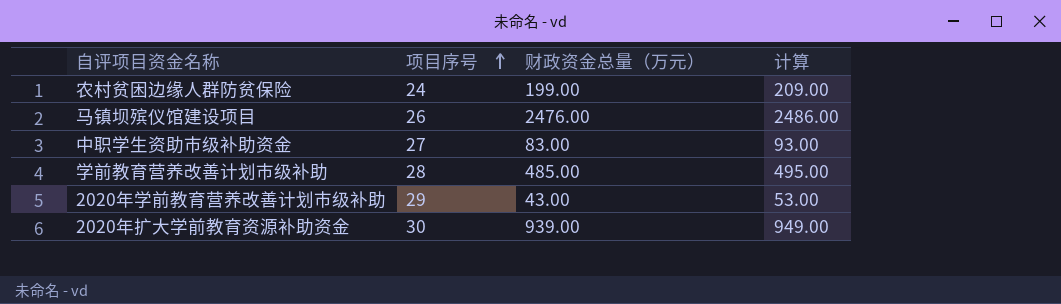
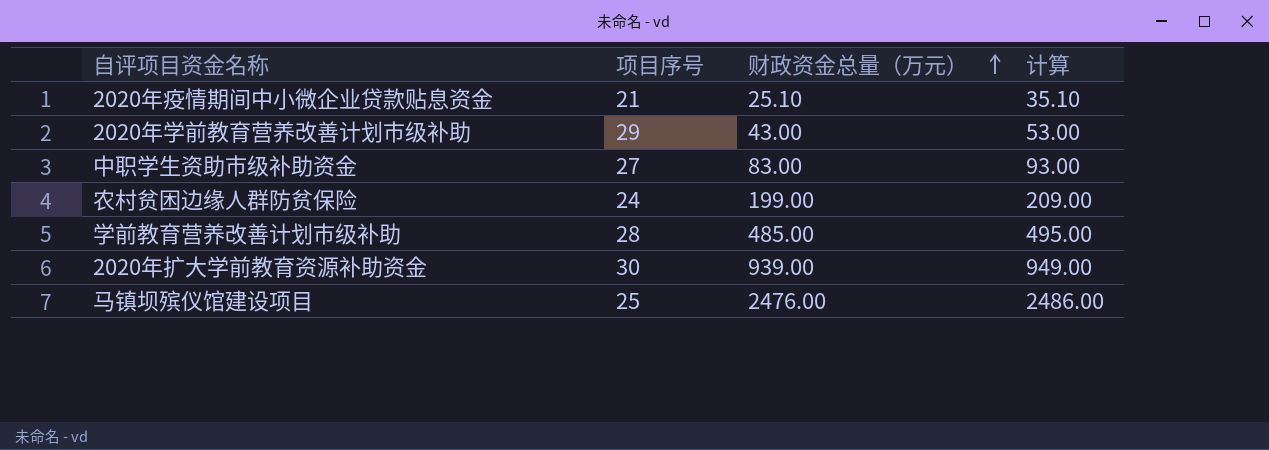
row order: 项目序号 ascending -> 财政资金总量（万元） ascending
row 2020年疫情期间中小微企业贷款贴息资金: none -> 21 | 25.10 | 35.10
马镇坝殡仪馆建设项目 | 项目序号: 26 -> 25

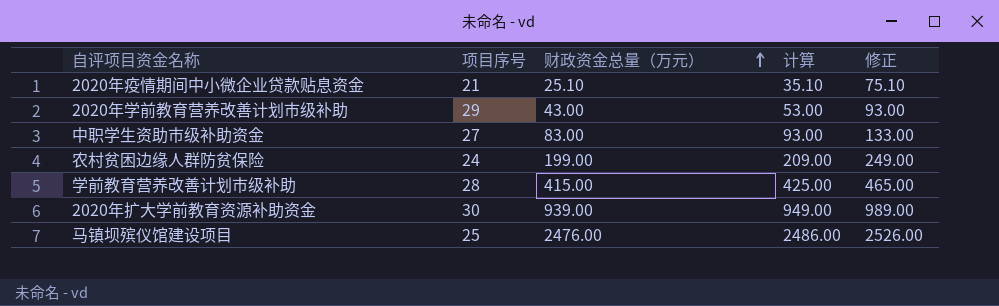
column 修正 | formula: none -> [财政资金总量（万元）] + 50
学前教育营养改善计划市级补助 | 财政资金总量（万元）: 485.00 -> 415.00
学前教育营养改善计划市级补助 | 计算: 495.00 -> 425.00

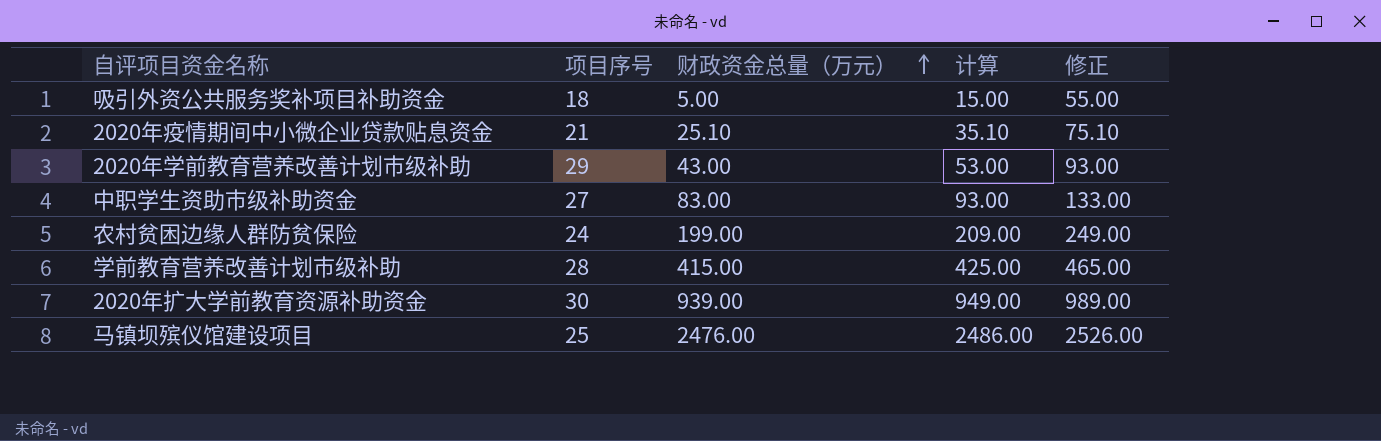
row 吸引外资公共服务奖补项目补助资金: none -> 18 | 5.00 | 15.00 | 55.00

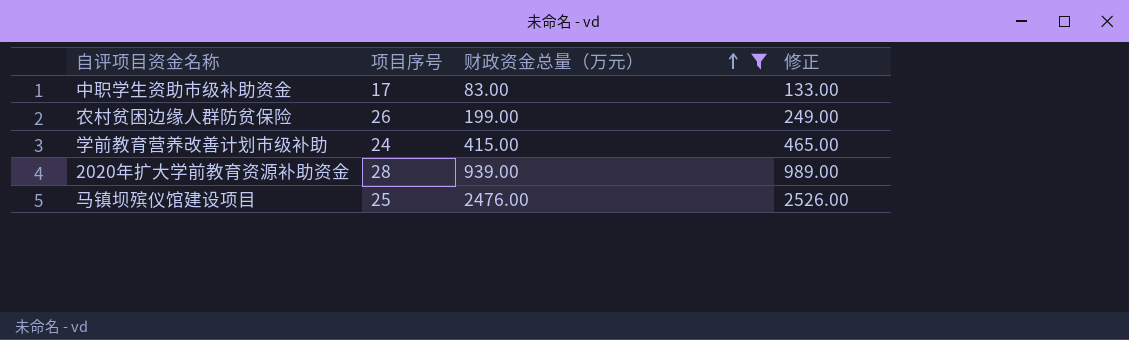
filter: none -> 财政资金总量（万元） >= 83.00
column 计算 | formula: [财政资金总量（万元）] + 10 -> none
中职学生资助市级补助资金 | 项目序号: 27 -> 17
农村贫困边缘人群防贫保险 | 项目序号: 24 -> 26
学前教育营养改善计划市级补助 | 项目序号: 28 -> 24
2020年扩大学前教育资源补助资金 | 项目序号: 30 -> 28

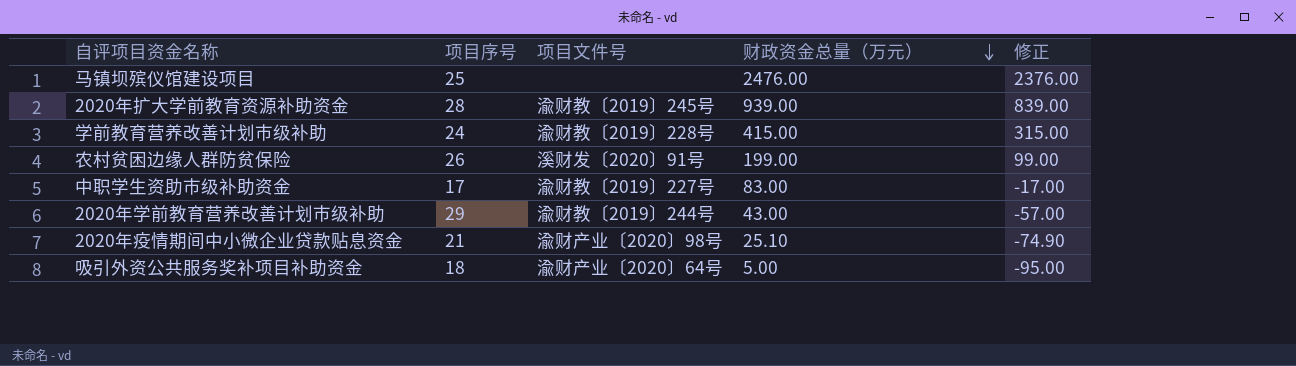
filter: 财政资金总量（万元） >= 83.00 -> none
row order: 财政资金总量（万元） ascending -> 财政资金总量（万元） descending
column 项目文件号 | position: none -> 3
column 修正 | formula: [财政资金总量（万元）] + 50 -> [财政资金总量（万元）] - 100

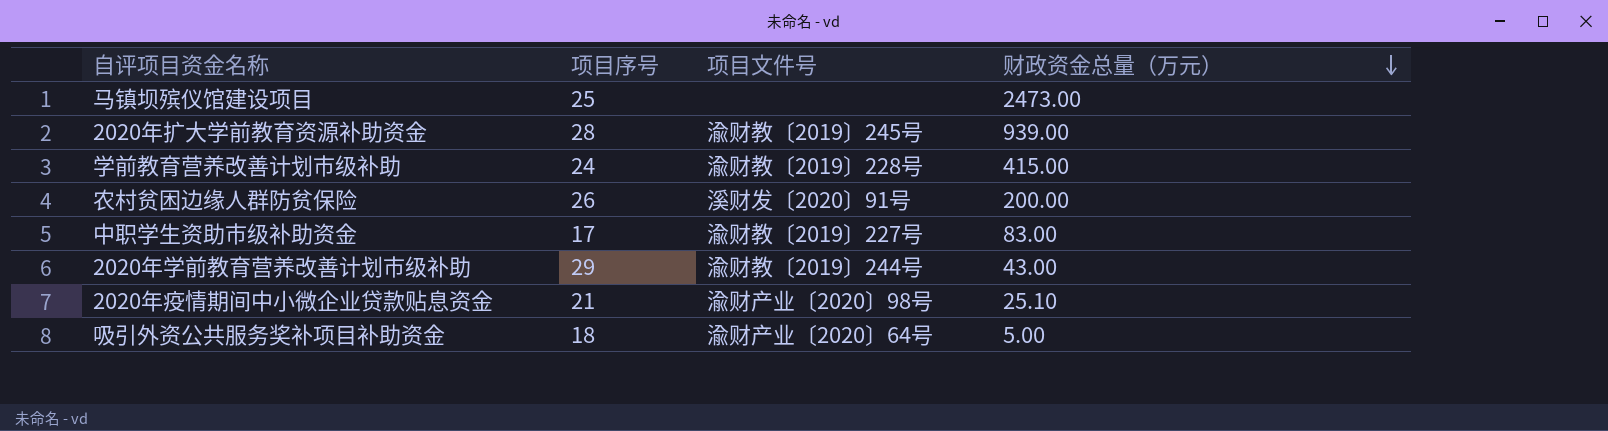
column 修正 | formula: [财政资金总量（万元）] - 100 -> none
马镇坝殡仪馆建设项目 | 财政资金总量（万元）: 2476.00 -> 2473.00
农村贫困边缘人群防贫保险 | 财政资金总量（万元）: 199.00 -> 200.00

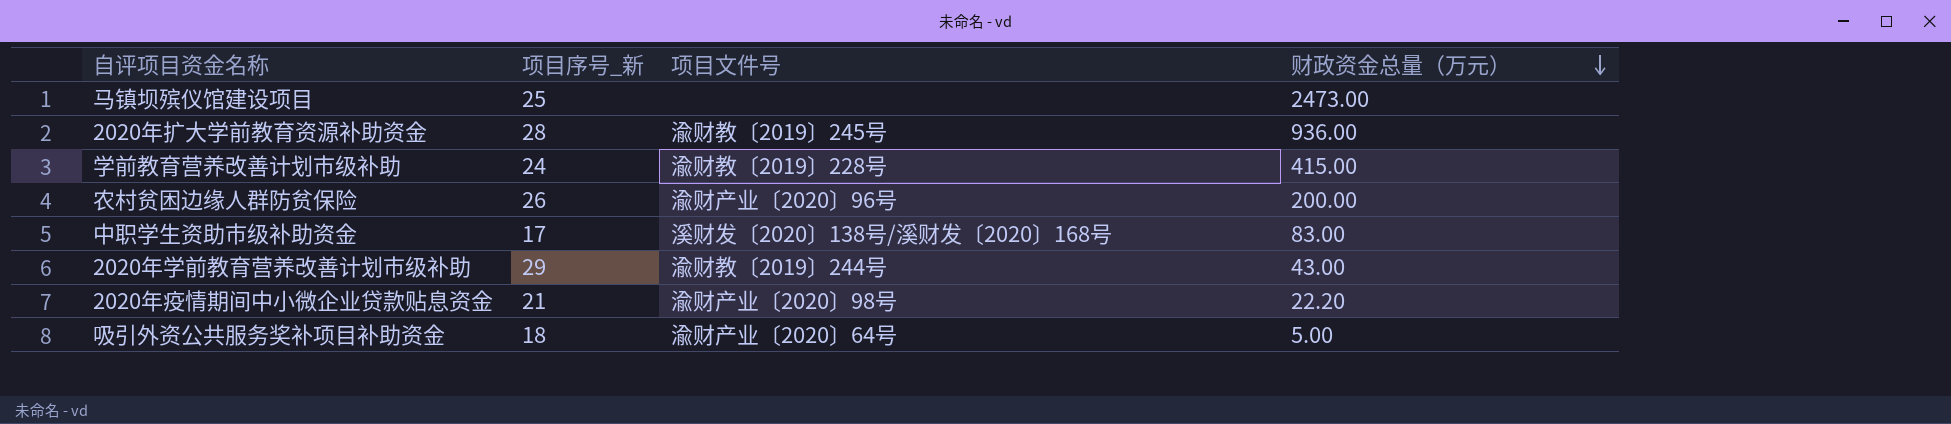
column name: 项目序号 -> 项目序号_新
2020年扩大学前教育资源补助资金 | 财政资金总量（万元）: 939.00 -> 936.00
农村贫困边缘人群防贫保险 | 项目文件号: 溪财发〔2020〕91号 -> 渝财产业〔2020〕96号
中职学生资助市级补助资金 | 项目文件号: 渝财教〔2019〕227号 -> 溪财发〔2020〕138号/溪财发〔2020〕168号
2020年疫情期间中小微企业贷款贴息资金 | 财政资金总量（万元）: 25.10 -> 22.20

